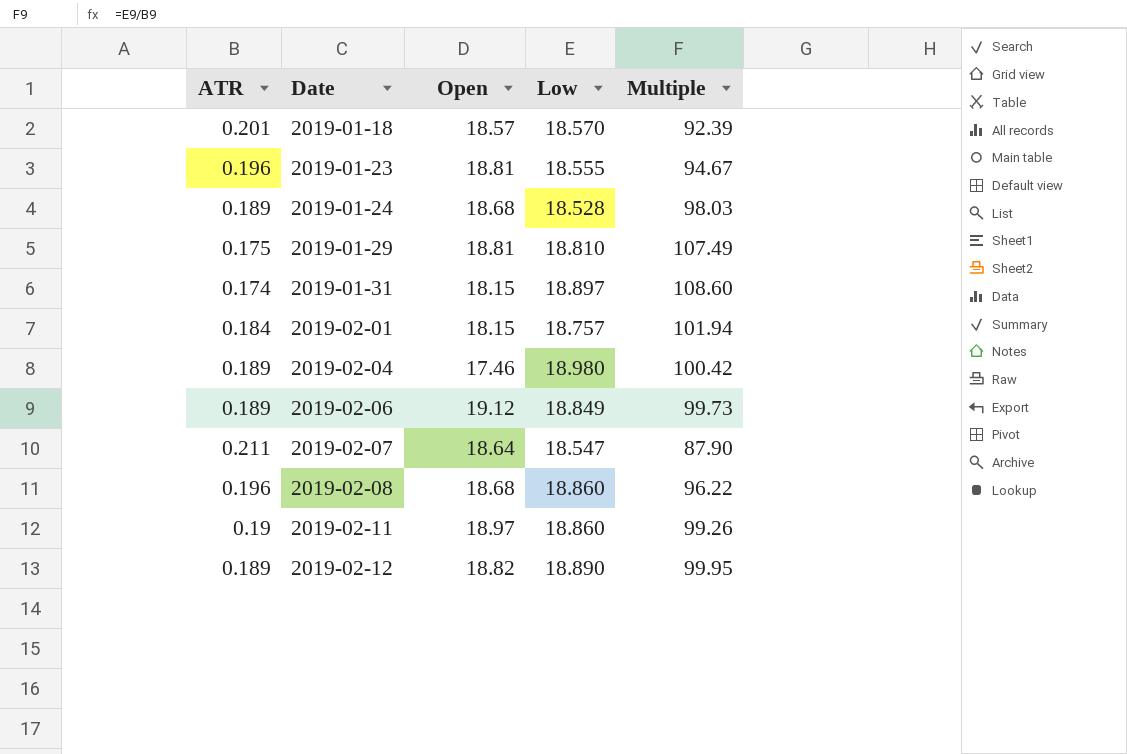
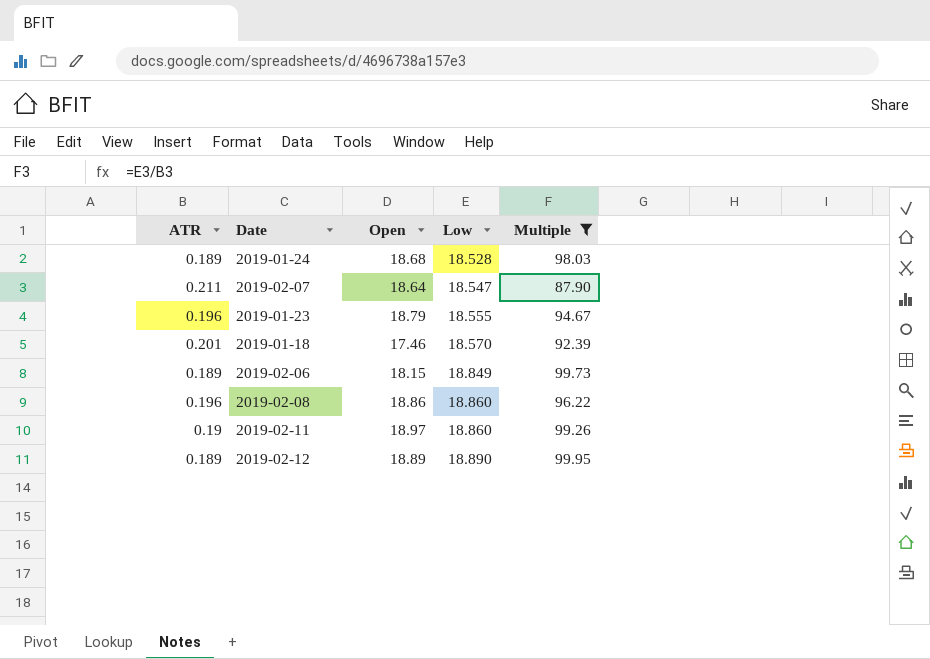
filter: none -> Multiple <= 99.95
row order: Date ascending -> Low ascending
2019-01-23 | Open: 18.81 -> 18.79
2019-01-18 | Open: 18.57 -> 17.46
2019-02-06 | Open: 19.12 -> 18.15
2019-02-08 | Open: 18.68 -> 18.86
2019-02-12 | Open: 18.82 -> 18.89

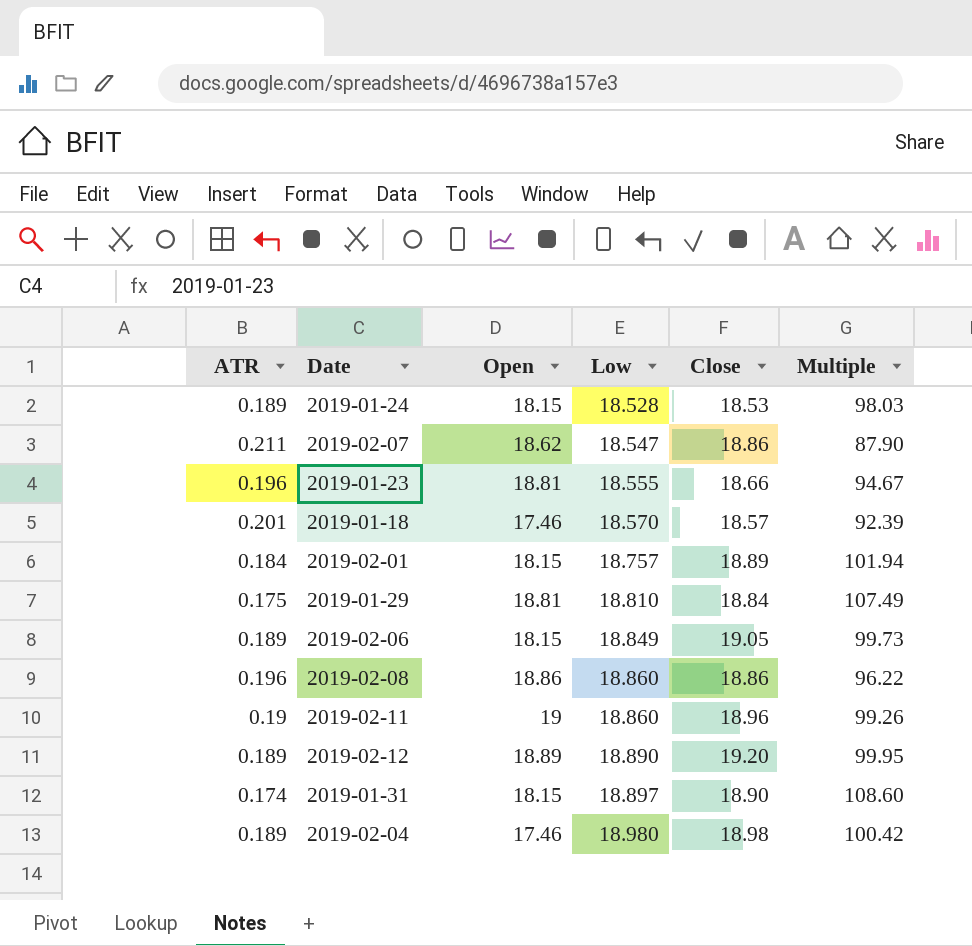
filter: Multiple <= 99.95 -> none
column Close | position: none -> 5
2019-01-24 | Open: 18.68 -> 18.15
2019-02-07 | Open: 18.64 -> 18.62
2019-01-23 | Open: 18.79 -> 18.81
2019-02-11 | Open: 18.97 -> 19

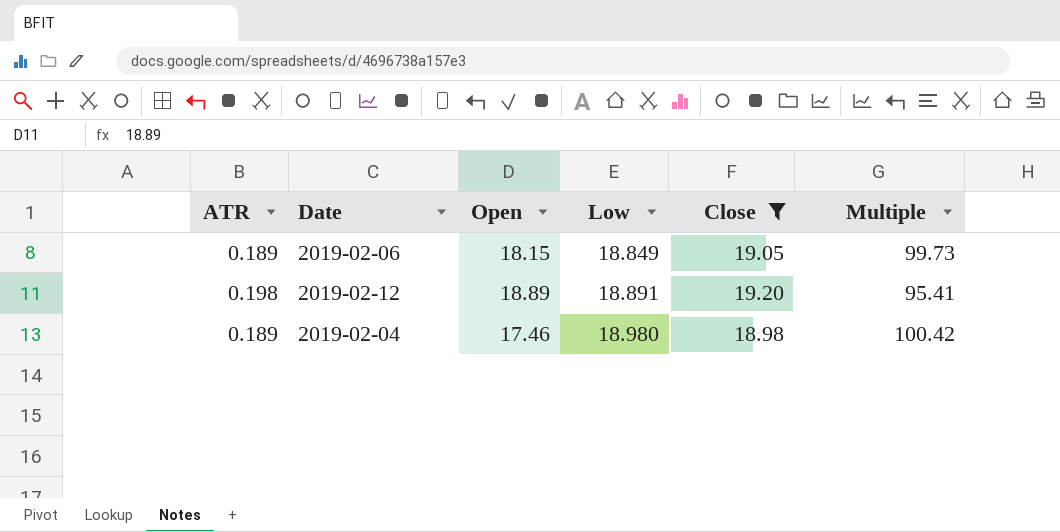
filter: none -> Close >= 18.98
2019-02-12 | ATR: 0.189 -> 0.198
2019-02-12 | Low: 18.890 -> 18.891
2019-02-12 | Multiple: 99.95 -> 95.41

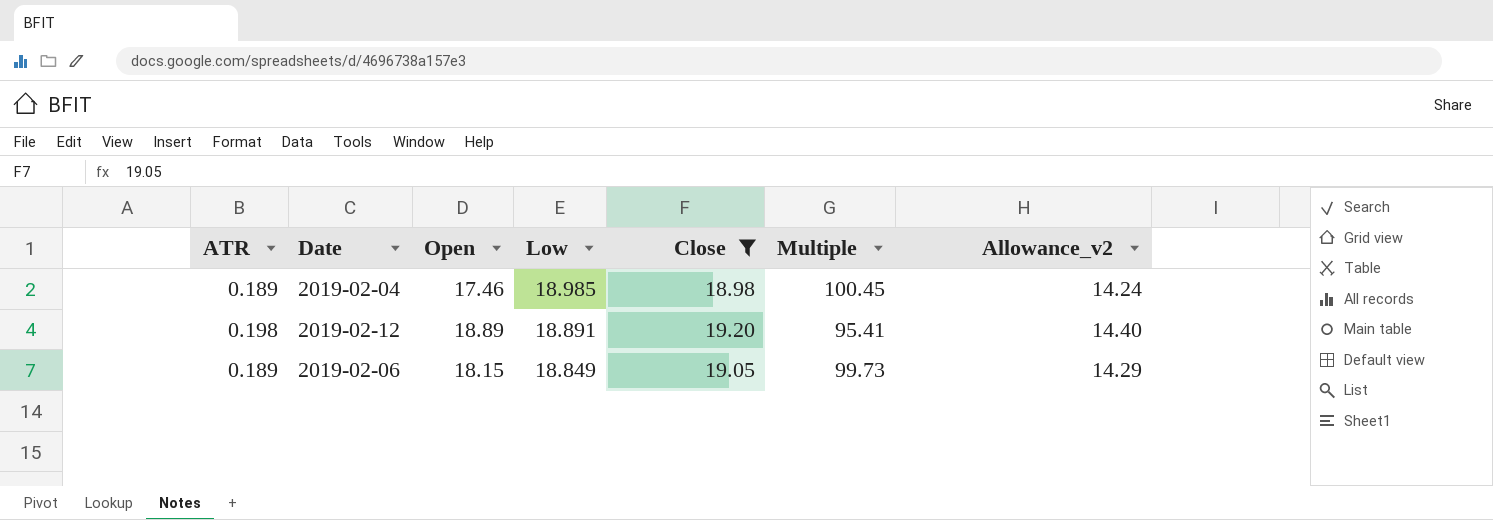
row order: Low ascending -> Low descending
column Allowance_v2 | formula: none -> [Close] * 0.75
2019-02-04 | Low: 18.980 -> 18.985
2019-02-04 | Multiple: 100.42 -> 100.45

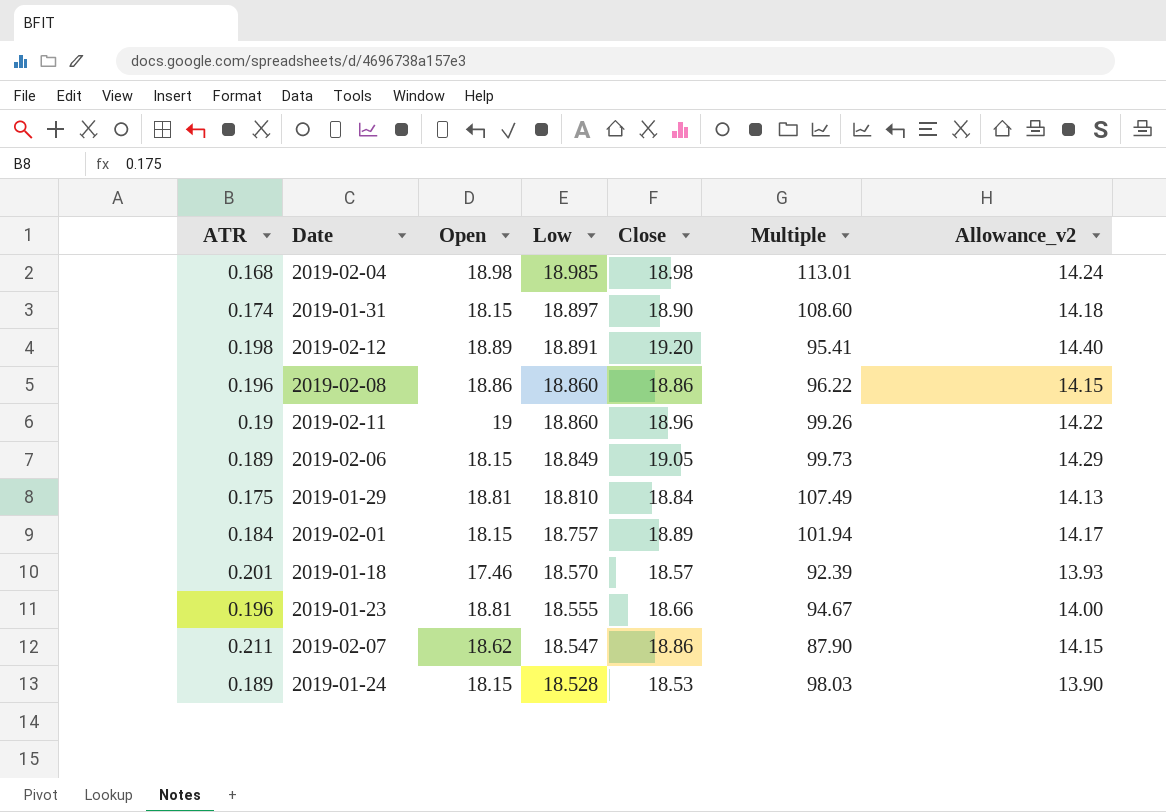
filter: Close >= 18.98 -> none
2019-02-04 | ATR: 0.189 -> 0.168
2019-02-04 | Open: 17.46 -> 18.98
2019-02-04 | Multiple: 100.45 -> 113.01

